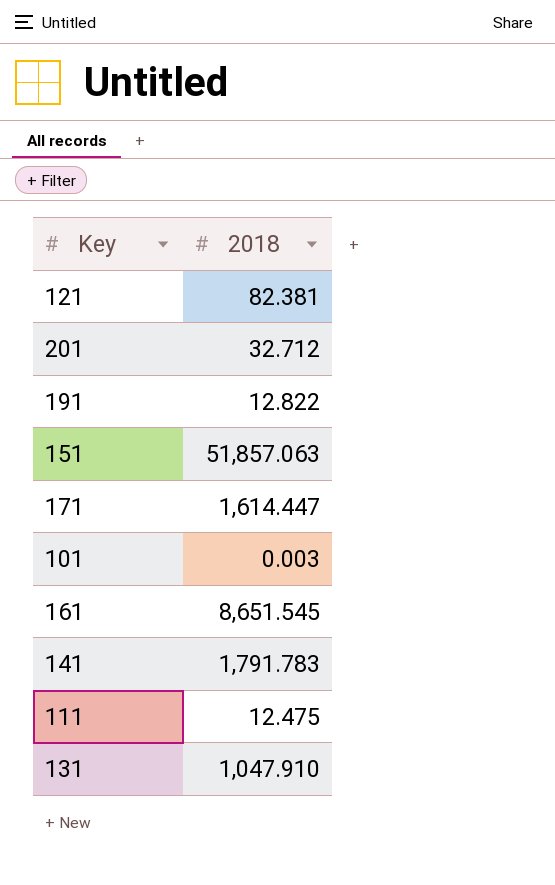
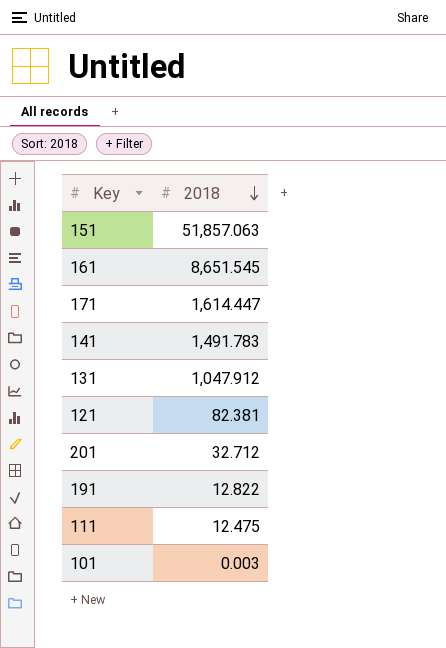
row order: none -> 2018 descending
141 | 2018: 1,791.783 -> 1,491.783
131 | 2018: 1,047.910 -> 1,047.912

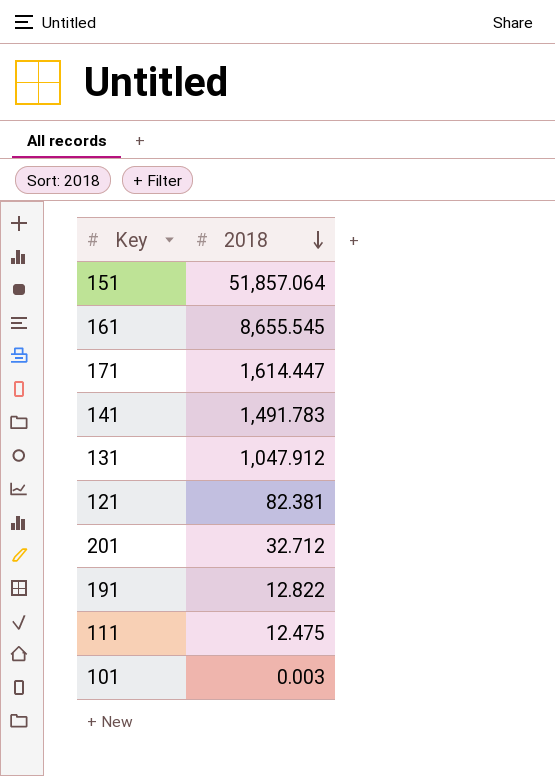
151 | 2018: 51,857.063 -> 51,857.064
161 | 2018: 8,651.545 -> 8,655.545

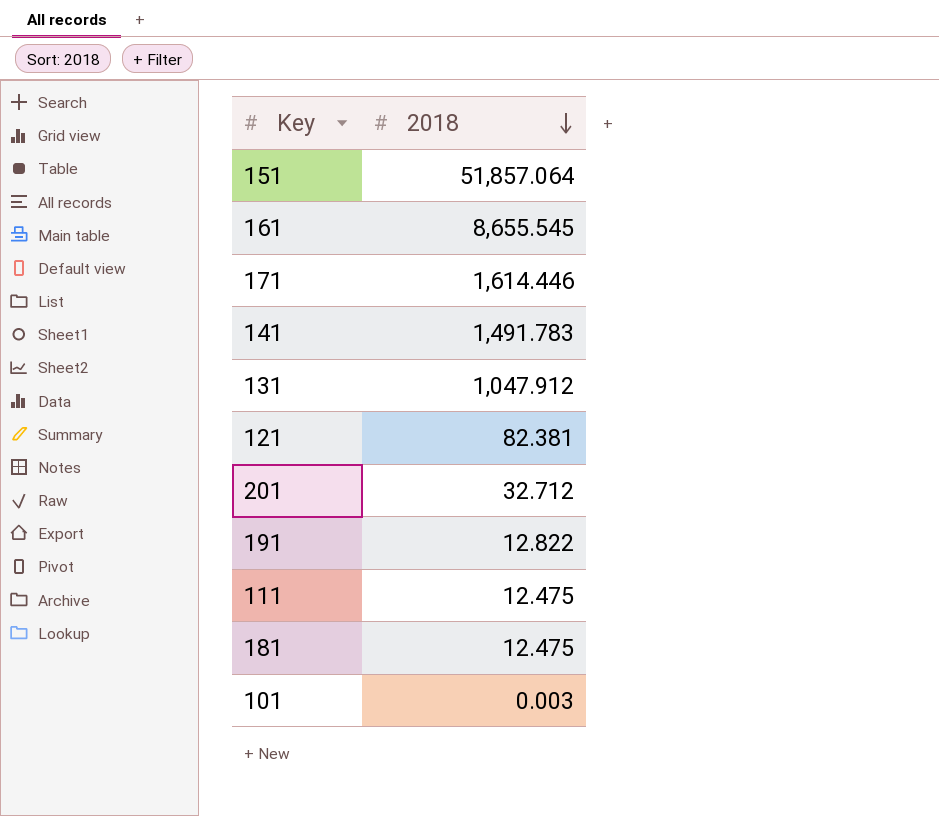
171 | 2018: 1,614.447 -> 1,614.446
row 181: none -> 12.475

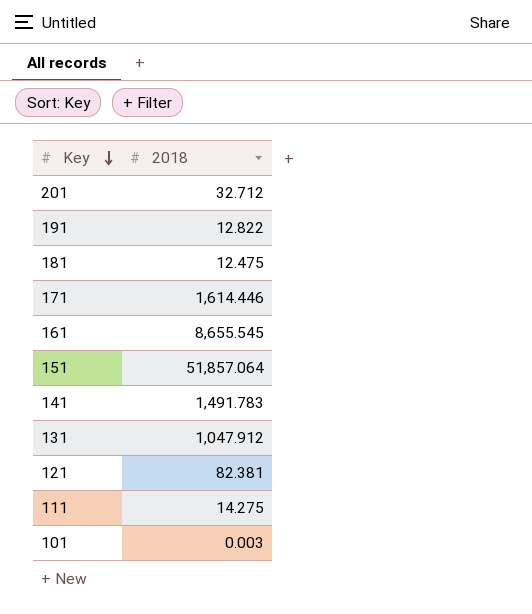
row order: 2018 descending -> Key descending
111 | 2018: 12.475 -> 14.275

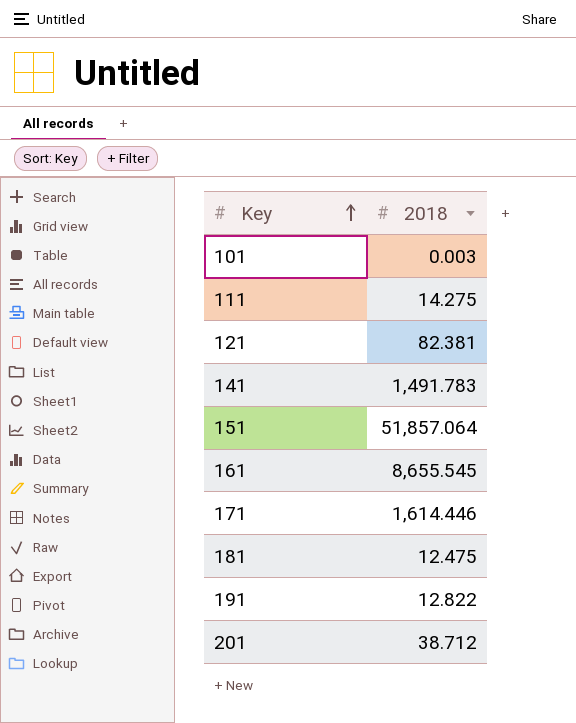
row order: Key descending -> Key ascending
row 131: 1,047.912 -> none
201 | 2018: 32.712 -> 38.712

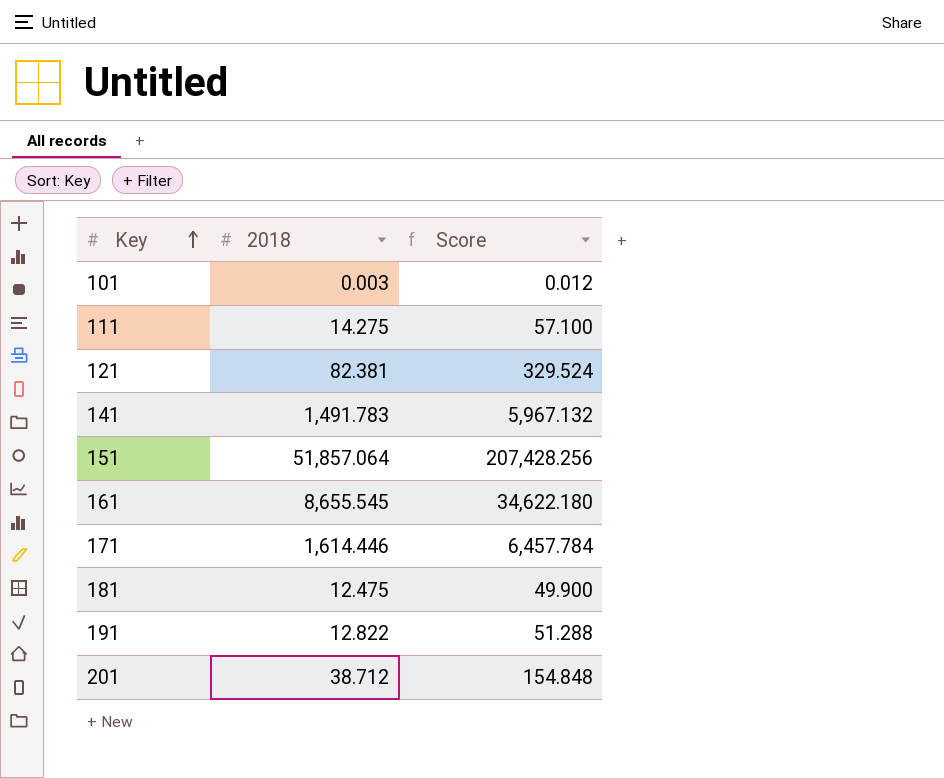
column Score | formula: none -> [2018] * 4

